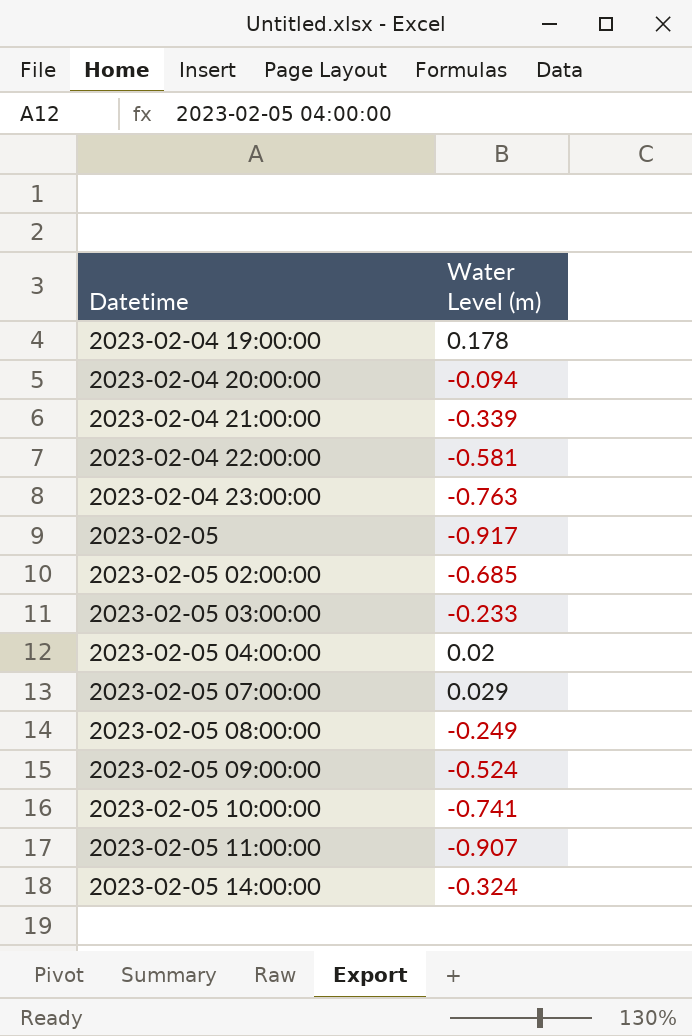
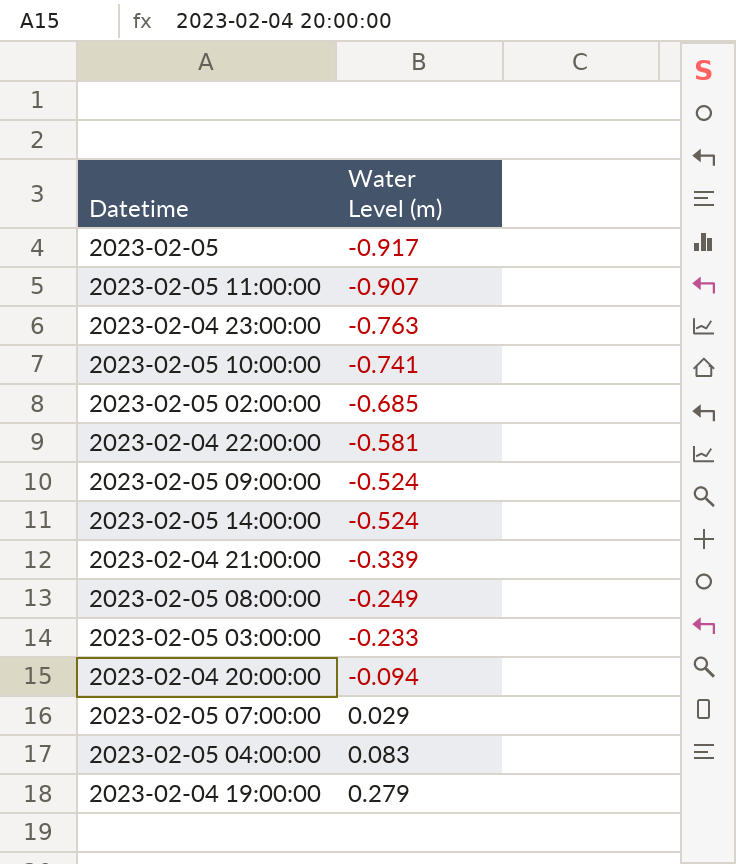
row order: Datetime ascending -> Water Level (m) ascending
2023-02-05 14:00:00 | Water Level (m): -0.324 -> -0.524
2023-02-05 04:00:00 | Water Level (m): 0.02 -> 0.083
2023-02-04 19:00:00 | Water Level (m): 0.178 -> 0.279

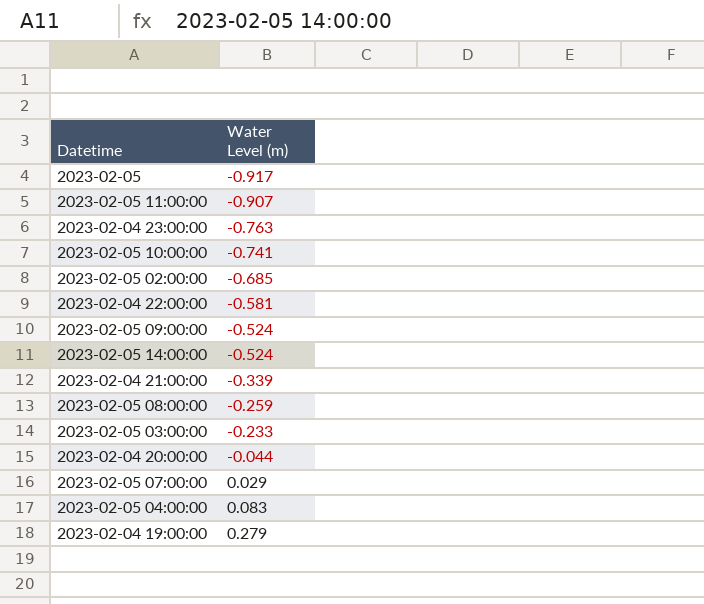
2023-02-05 08:00:00 | Water Level (m): -0.249 -> -0.259
2023-02-04 20:00:00 | Water Level (m): -0.094 -> -0.044

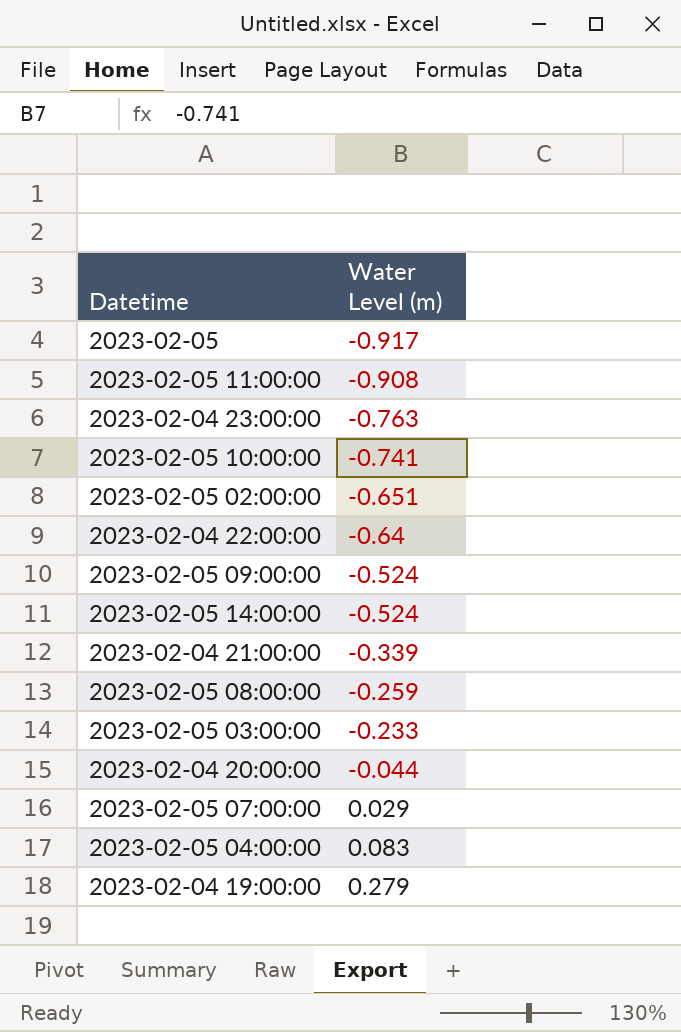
2023-02-05 11:00:00 | Water Level (m): -0.907 -> -0.908
2023-02-05 02:00:00 | Water Level (m): -0.685 -> -0.651
2023-02-04 22:00:00 | Water Level (m): -0.581 -> -0.64

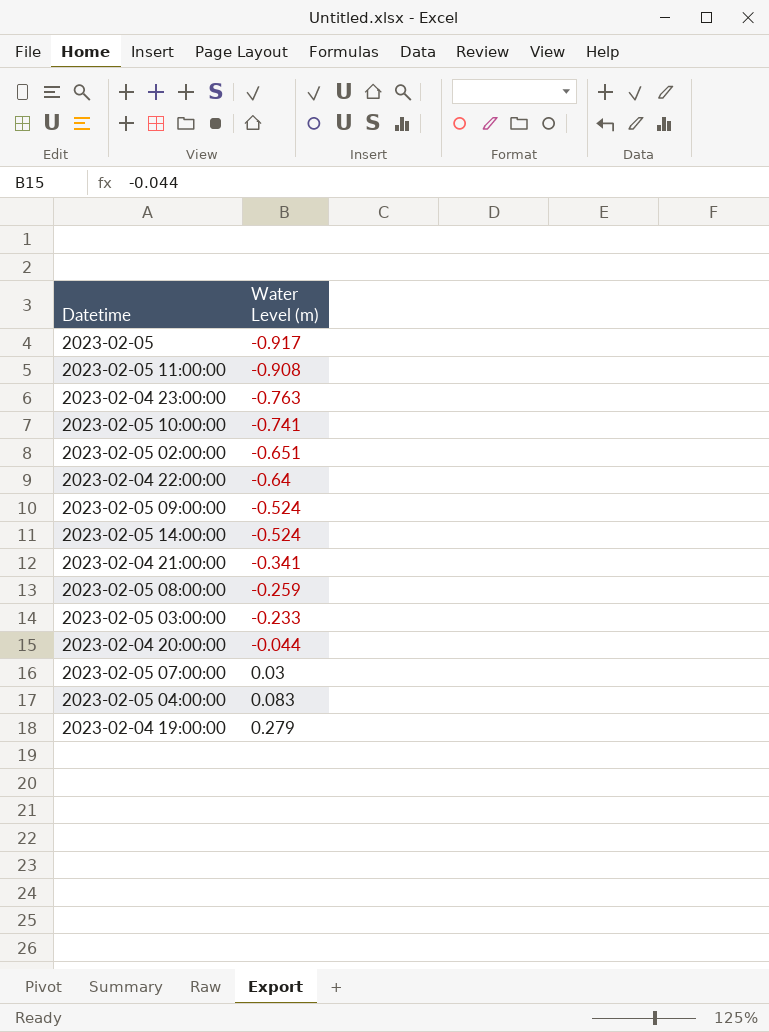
2023-02-04 21:00:00 | Water Level (m): -0.339 -> -0.341
2023-02-05 07:00:00 | Water Level (m): 0.029 -> 0.03

